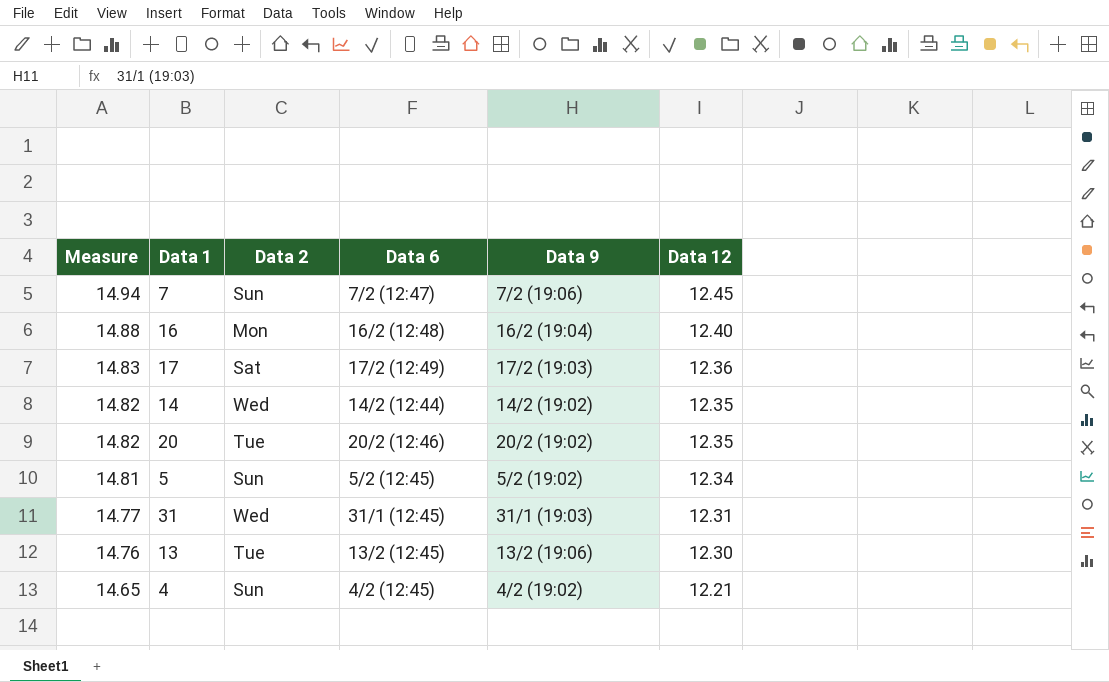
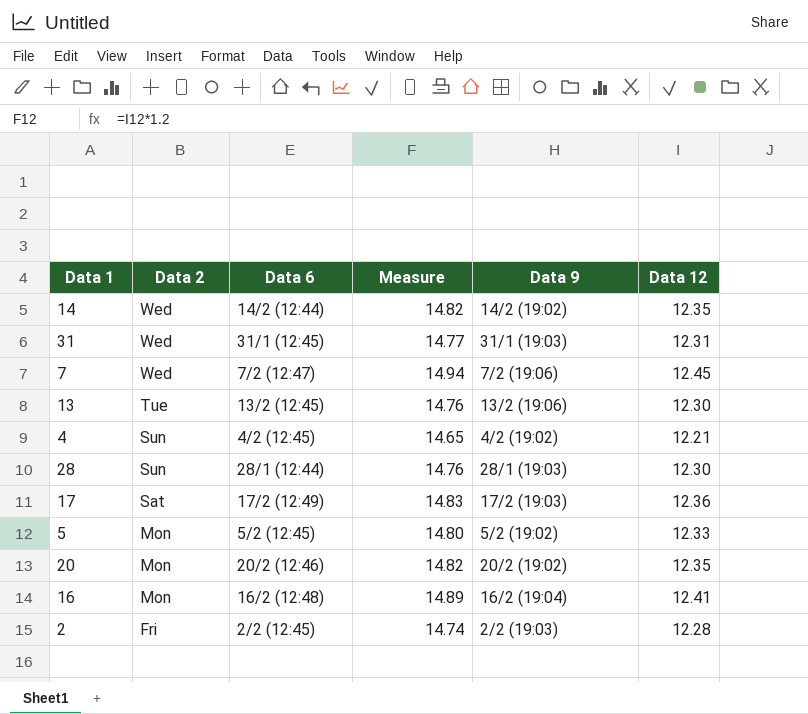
row order: Measure descending -> Data 2 descending
column Measure | position: 1 -> 4
7 | Data 2: Sun -> Wed
row 28: none -> Sun | 28/1 (12:44) | 14.76 | 28/1 (19:03) | 12.30
5 | Data 2: Sun -> Mon
5 | Measure: 14.81 -> 14.80
5 | Data 12: 12.34 -> 12.33
20 | Data 2: Tue -> Mon
16 | Measure: 14.88 -> 14.89
16 | Data 12: 12.40 -> 12.41
row 2: none -> Fri | 2/2 (12:45) | 14.74 | 2/2 (19:03) | 12.28

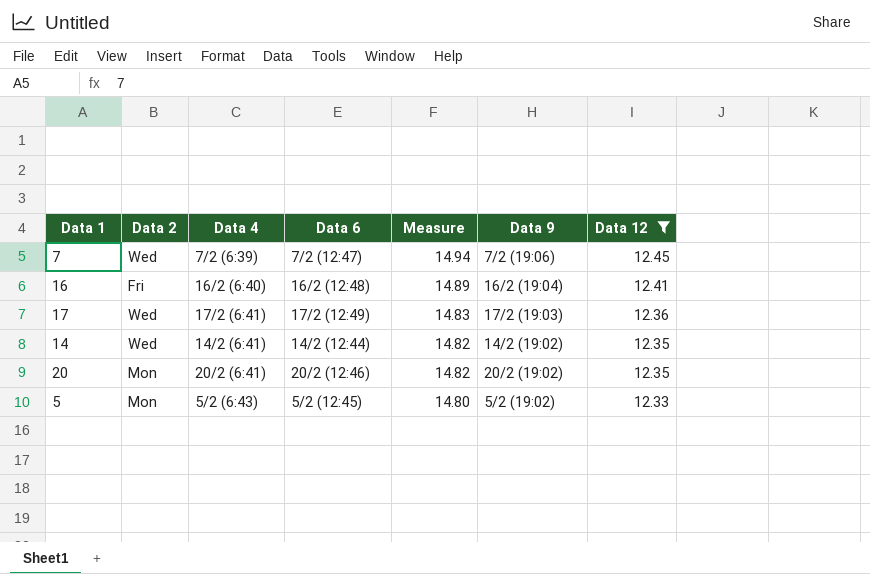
filter: none -> Data 12 >= 12.33
row order: Data 2 descending -> Measure descending
column Data 4 | position: none -> 3
16 | Data 2: Mon -> Fri
17 | Data 2: Sat -> Wed

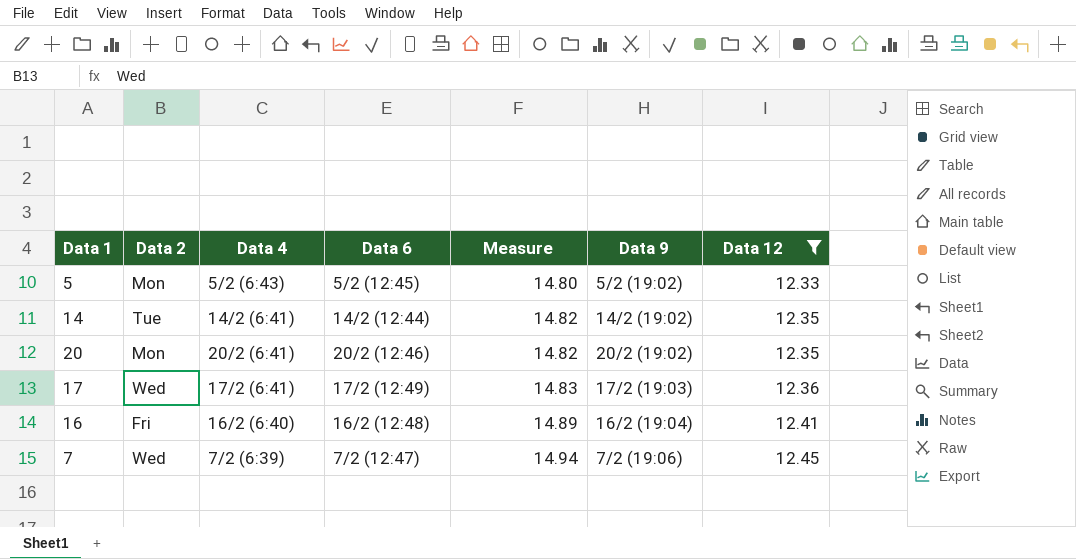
row order: Measure descending -> Measure ascending
14 | Data 2: Wed -> Tue

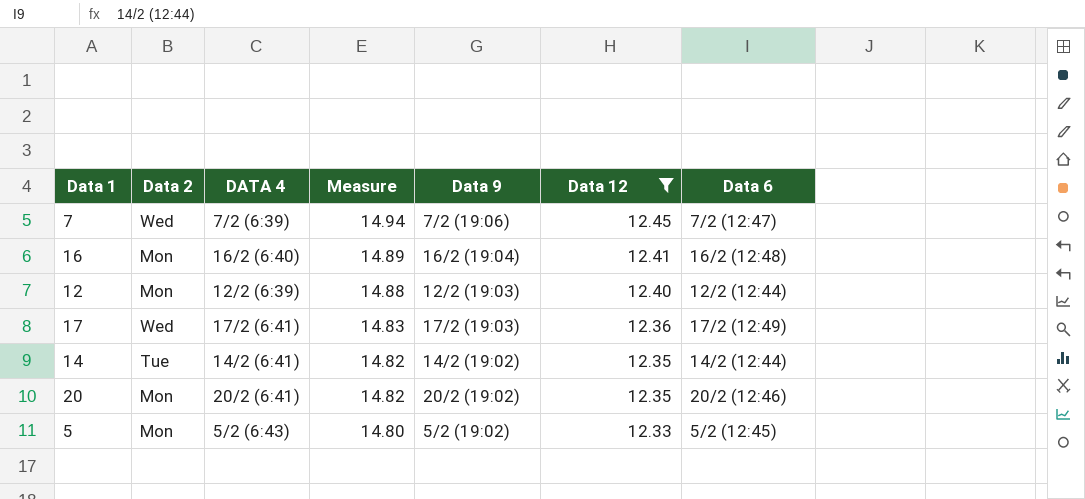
row order: Measure ascending -> Measure descending
column name: Data 4 -> DATA 4
column Data 6 | position: 4 -> 7
16 | Data 2: Fri -> Mon
row 12: none -> Mon | 12/2 (6:39) | 14.88 | 12/2 (19:03) | 12.40 | 12/2 (12:44)

